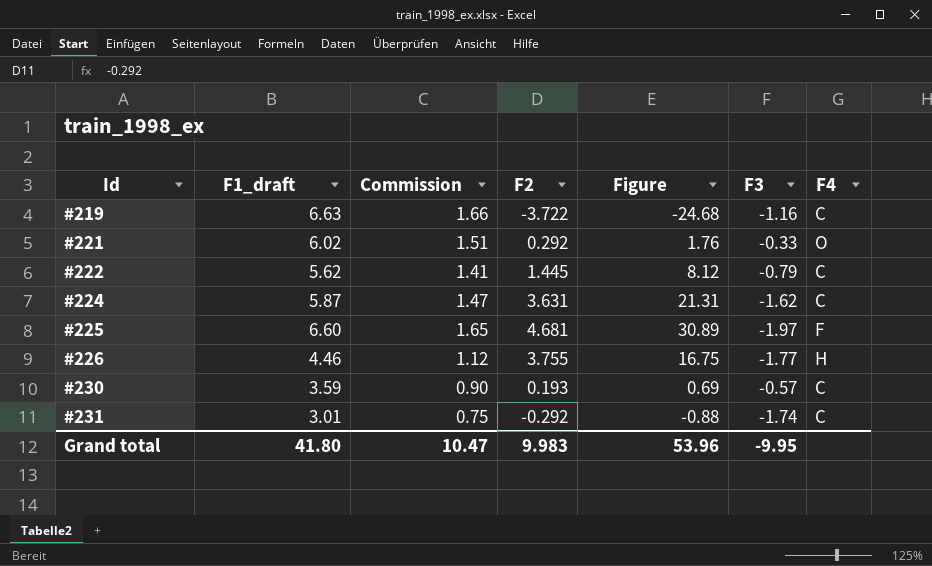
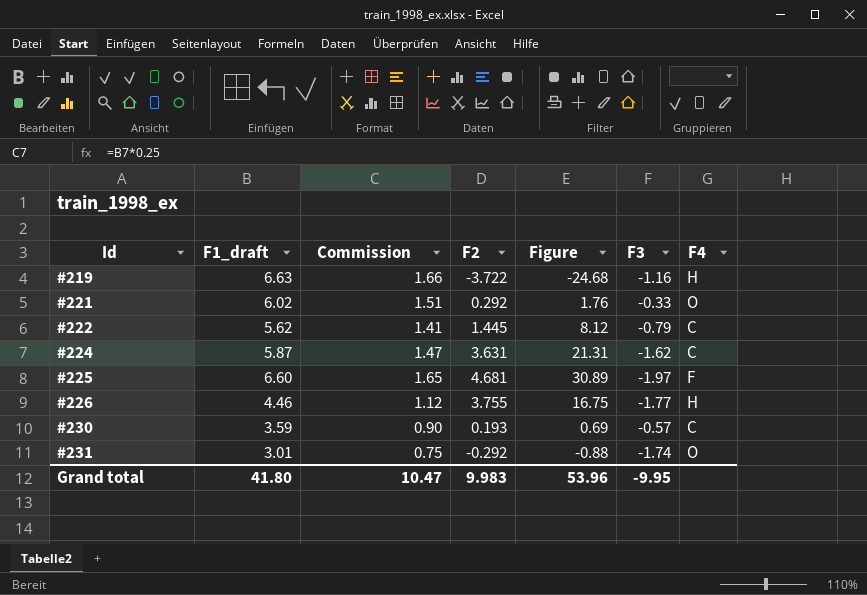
#219 | F4: C -> H
#231 | F4: C -> O

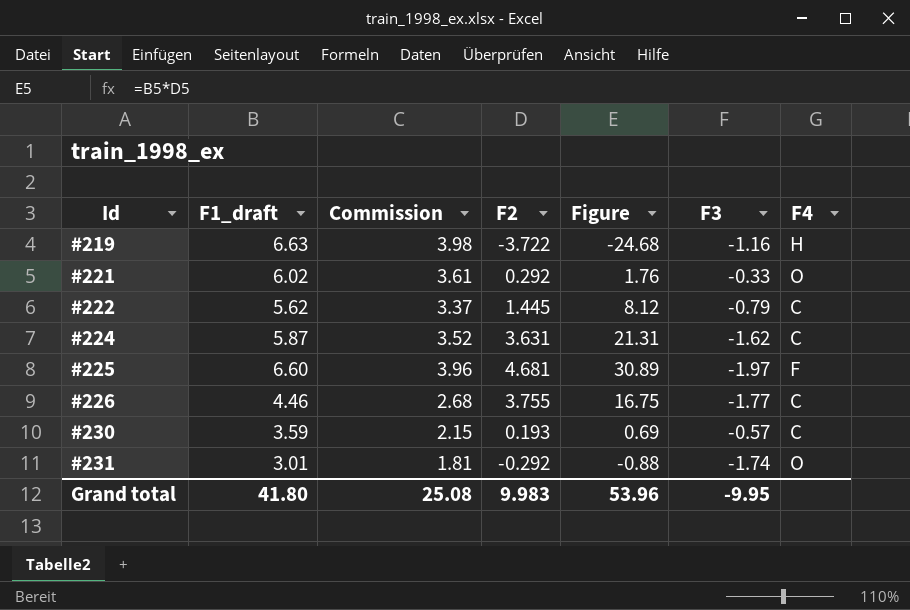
column Commission | formula: [F1_draft] * 0.25 -> [F1_draft] * 0.6
#226 | F4: H -> C
Grand total | Commission: 10.47 -> 25.08

